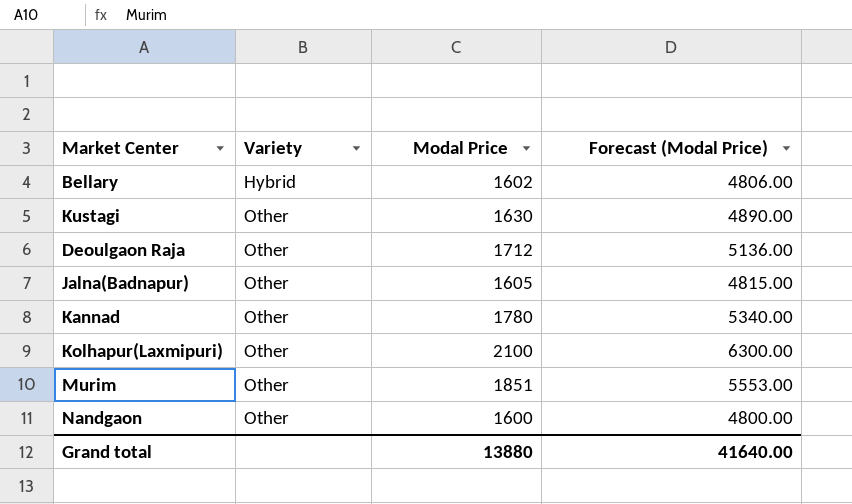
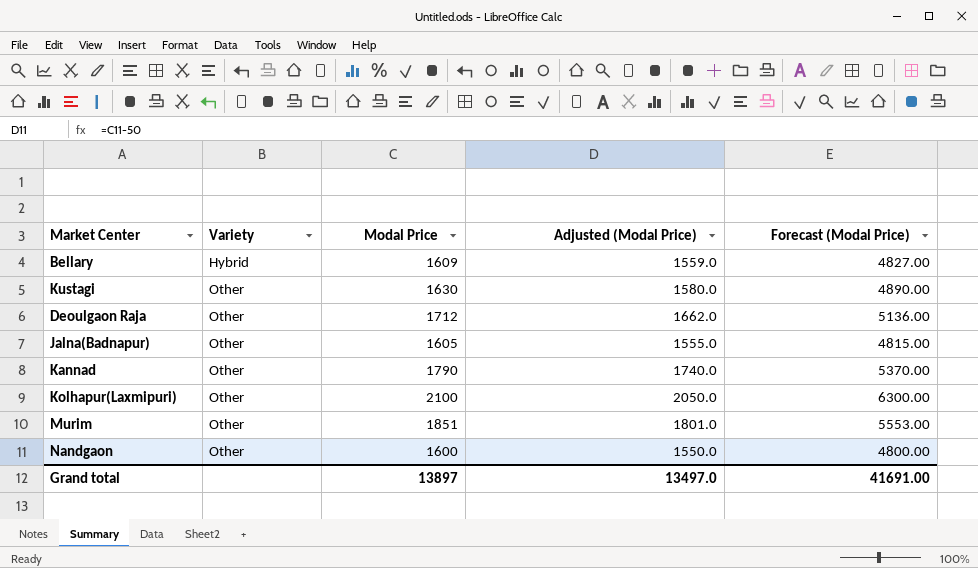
column Adjusted (Modal Price) | formula: none -> [Modal Price] - 50
Bellary | Modal Price: 1602 -> 1609
Bellary | Forecast (Modal Price): 4806.00 -> 4827.00
Kannad | Modal Price: 1780 -> 1790
Kannad | Forecast (Modal Price): 5340.00 -> 5370.00
Grand total | Modal Price: 13880 -> 13897
Grand total | Forecast (Modal Price): 41640.00 -> 41691.00

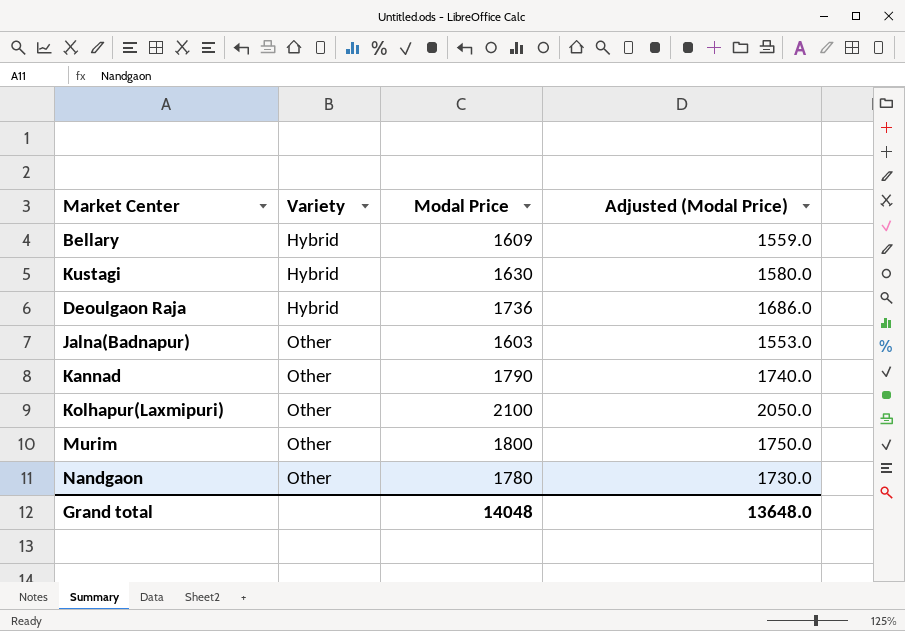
column Forecast (Modal Price) | formula: [Modal Price] * 3 -> none
Kustagi | Variety: Other -> Hybrid
Deoulgaon Raja | Variety: Other -> Hybrid
Deoulgaon Raja | Modal Price: 1712 -> 1736
Deoulgaon Raja | Adjusted (Modal Price): 1662.0 -> 1686.0
Jalna(Badnapur) | Modal Price: 1605 -> 1603
Jalna(Badnapur) | Adjusted (Modal Price): 1555.0 -> 1553.0
Murim | Modal Price: 1851 -> 1800
Murim | Adjusted (Modal Price): 1801.0 -> 1750.0
Nandgaon | Modal Price: 1600 -> 1780
Nandgaon | Adjusted (Modal Price): 1550.0 -> 1730.0
Grand total | Modal Price: 13897 -> 14048
Grand total | Adjusted (Modal Price): 13497.0 -> 13648.0

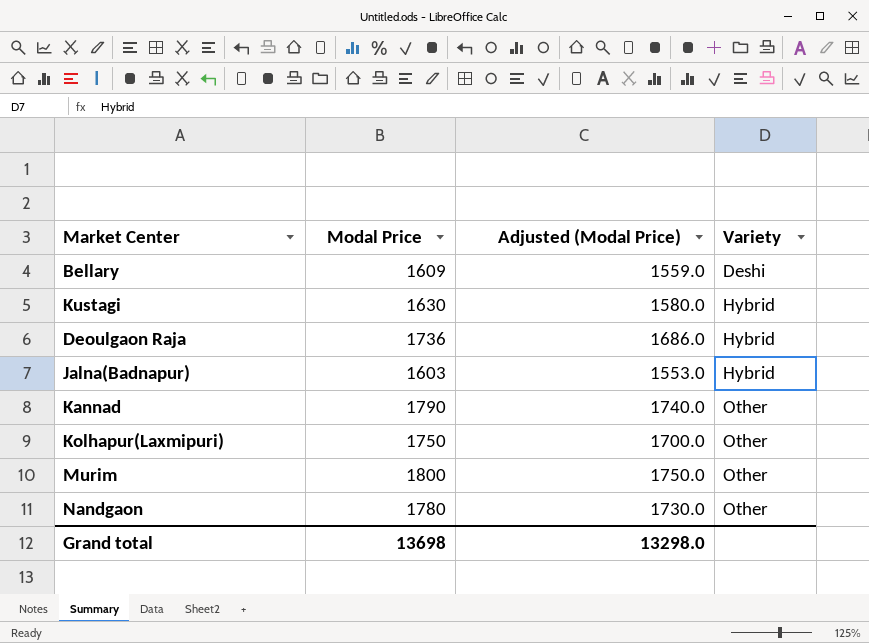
column Variety | position: 2 -> 4
Bellary | Variety: Hybrid -> Deshi
Jalna(Badnapur) | Variety: Other -> Hybrid
Kolhapur(Laxmipuri) | Modal Price: 2100 -> 1750
Kolhapur(Laxmipuri) | Adjusted (Modal Price): 2050.0 -> 1700.0
Grand total | Modal Price: 14048 -> 13698
Grand total | Adjusted (Modal Price): 13648.0 -> 13298.0

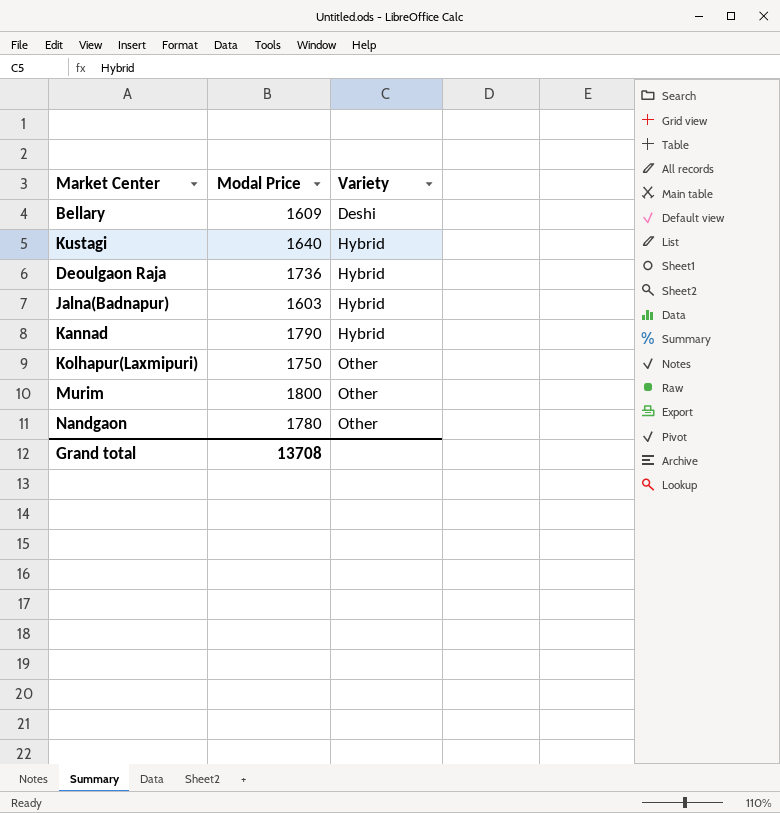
column Adjusted (Modal Price) | formula: [Modal Price] - 50 -> none
Kustagi | Modal Price: 1630 -> 1640
Kannad | Variety: Other -> Hybrid
Grand total | Modal Price: 13698 -> 13708

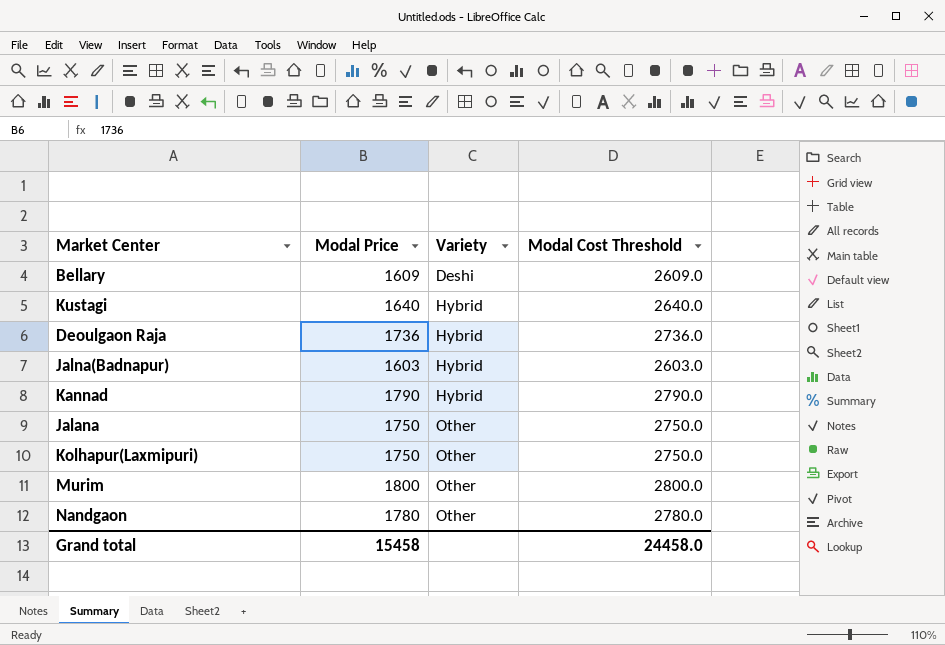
column Modal Cost Threshold | formula: none -> [Modal Price] + 1000
row Jalana: none -> 1750 | Other | 2750.0
Grand total | Modal Price: 13708 -> 15458

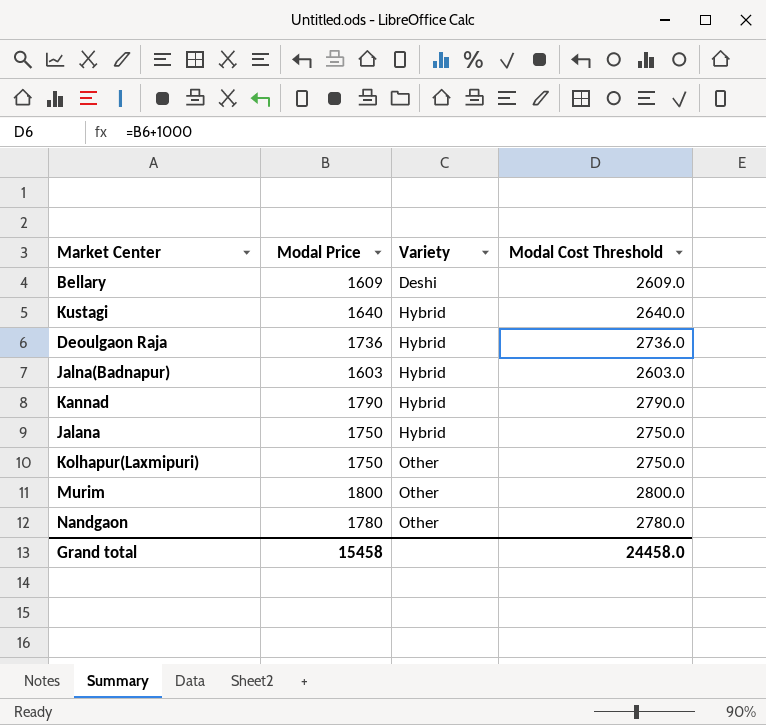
Jalana | Variety: Other -> Hybrid

